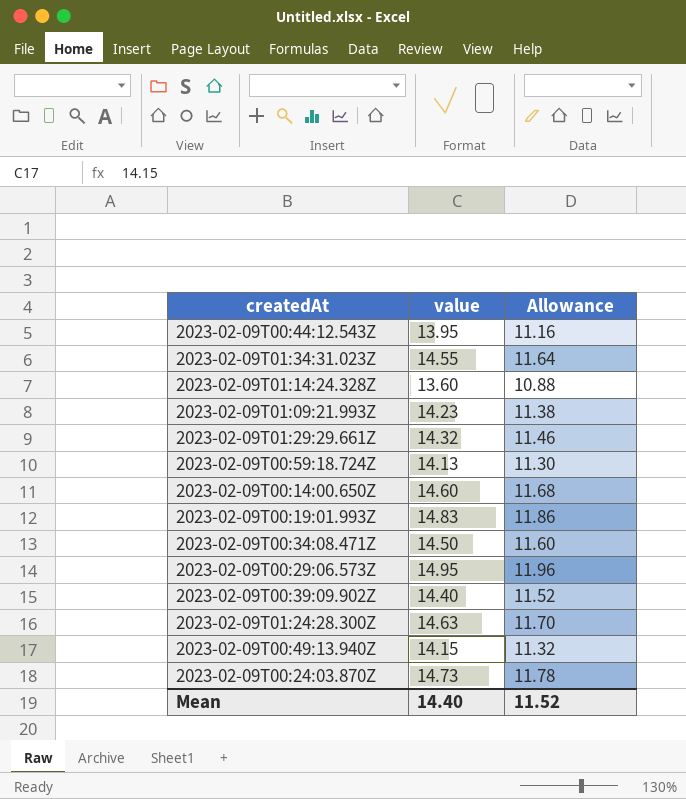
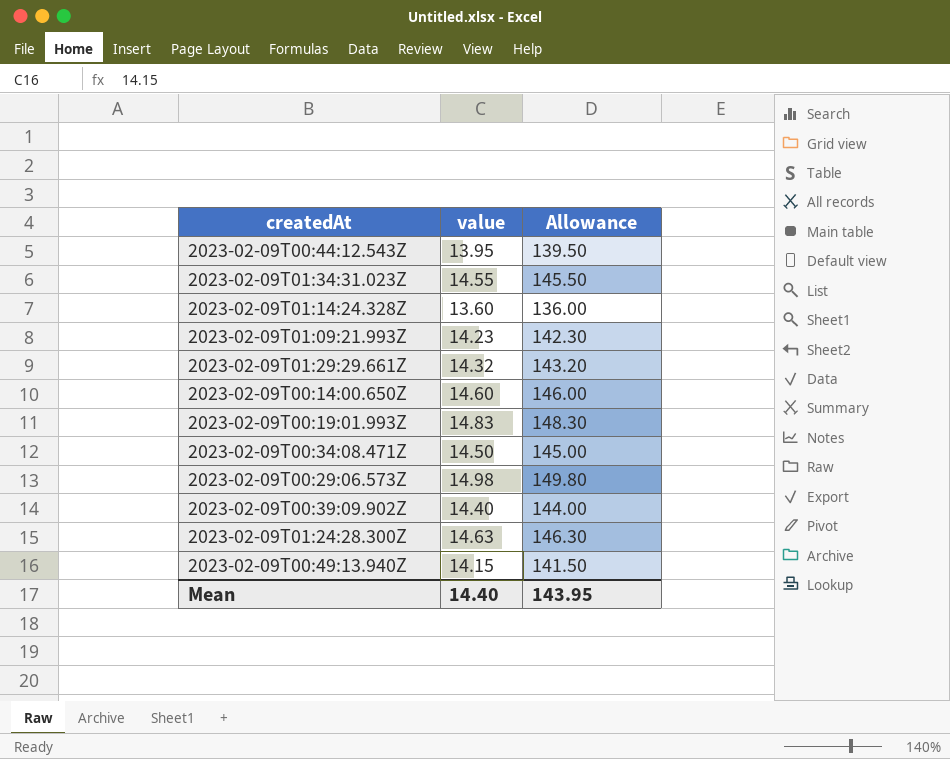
column Allowance | formula: [value] * 0.8 -> [value] * 10
row 2023-02-09T00:59:18.724Z: 14.13 | 11.30 -> none
row 2023-02-09T00:24:03.870Z: 14.73 | 11.78 -> none
2023-02-09T00:29:06.573Z | value: 14.95 -> 14.98
Mean | Allowance: 11.52 -> 143.95

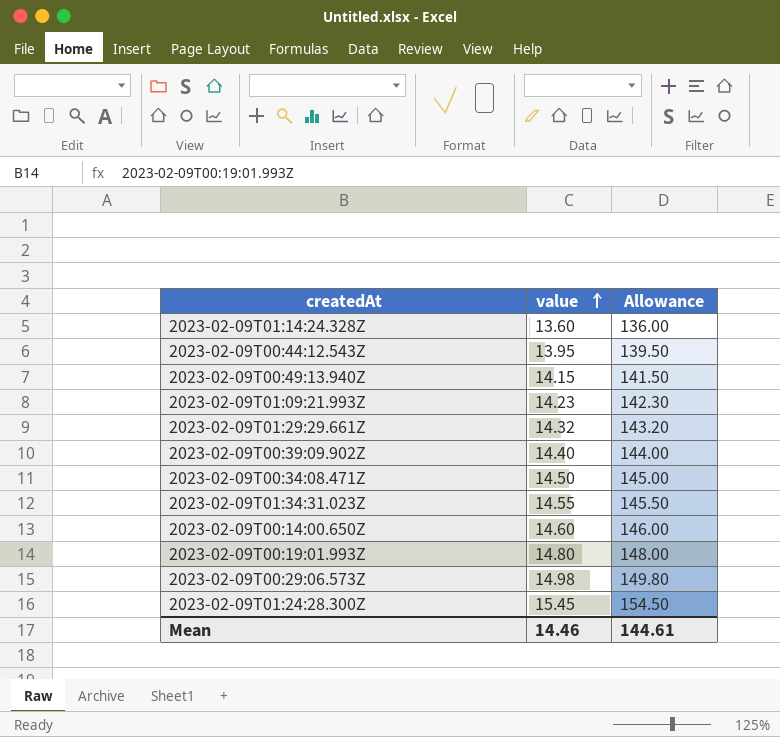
row order: none -> value ascending
2023-02-09T00:19:01.993Z | value: 14.83 -> 14.80
2023-02-09T00:19:01.993Z | Allowance: 148.30 -> 148.00
2023-02-09T01:24:28.300Z | value: 14.63 -> 15.45
2023-02-09T01:24:28.300Z | Allowance: 146.30 -> 154.50
Mean | value: 14.40 -> 14.46
Mean | Allowance: 143.95 -> 144.61

